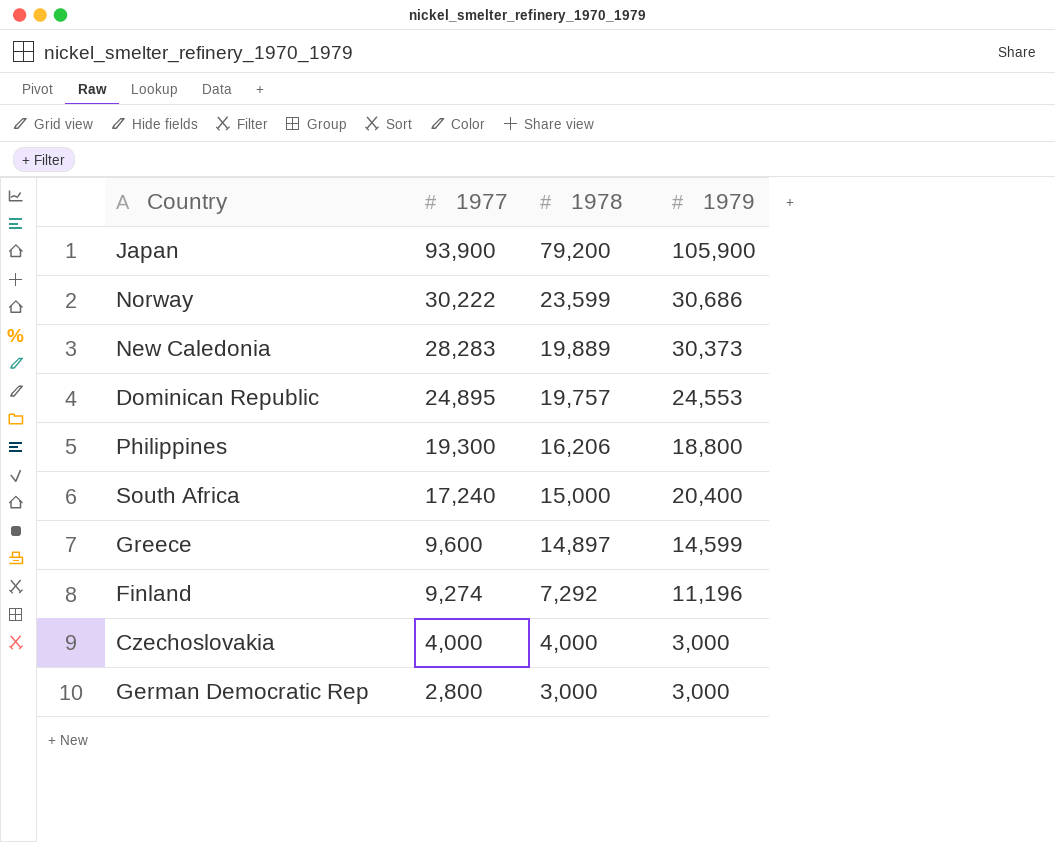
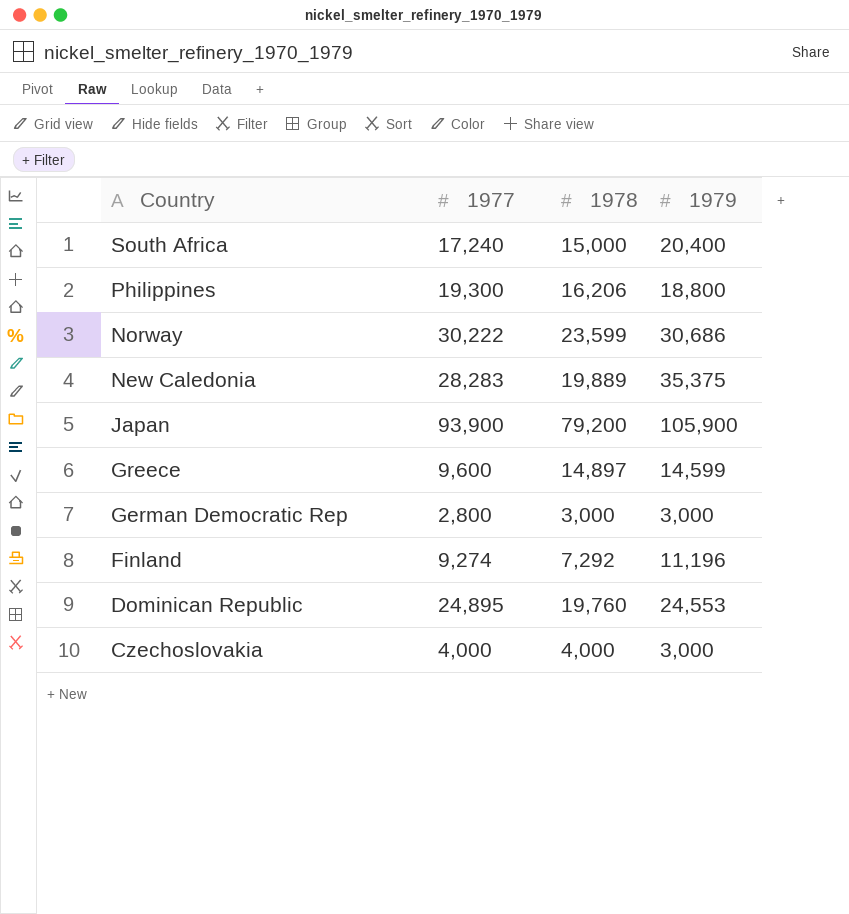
row order: 1977 descending -> Country descending
New Caledonia | 1979: 30,373 -> 35,375
Dominican Republic | 1978: 19,757 -> 19,760

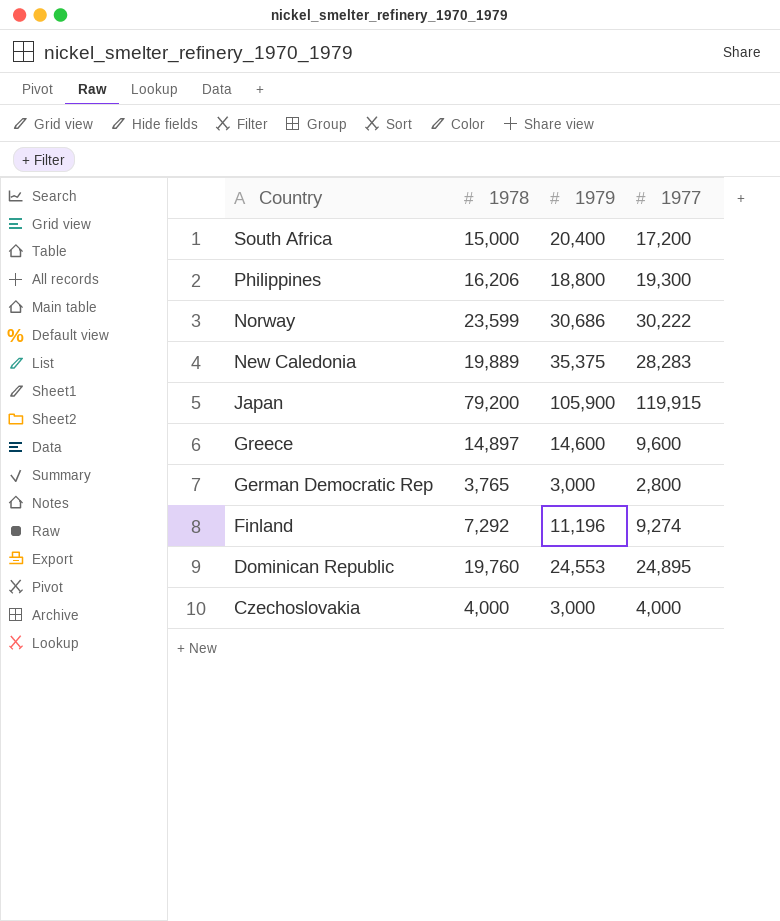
column 1977 | position: 2 -> 4
South Africa | 1977: 17,240 -> 17,200
Japan | 1977: 93,900 -> 119,915
Greece | 1979: 14,599 -> 14,600
German Democratic Rep | 1978: 3,000 -> 3,765

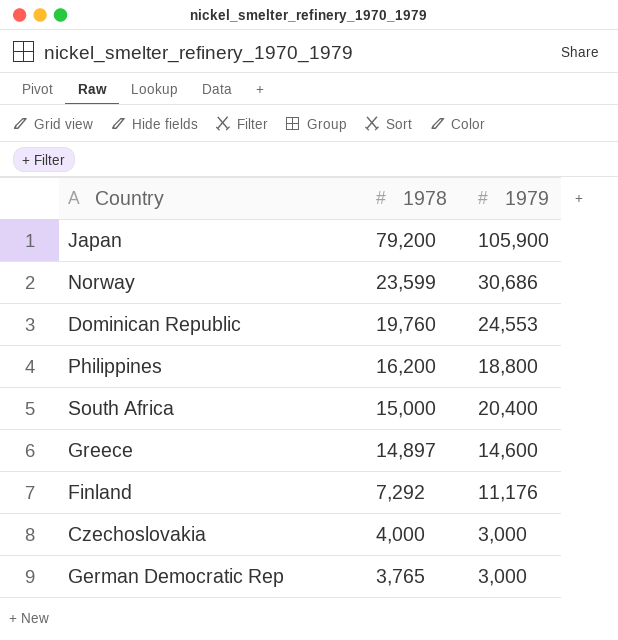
row order: Country descending -> 1978 descending
column 1977 | position: 4 -> none
row New Caledonia: 19,889 | 35,375 | 28,283 -> none
Philippines | 1978: 16,206 -> 16,200
Finland | 1979: 11,196 -> 11,176

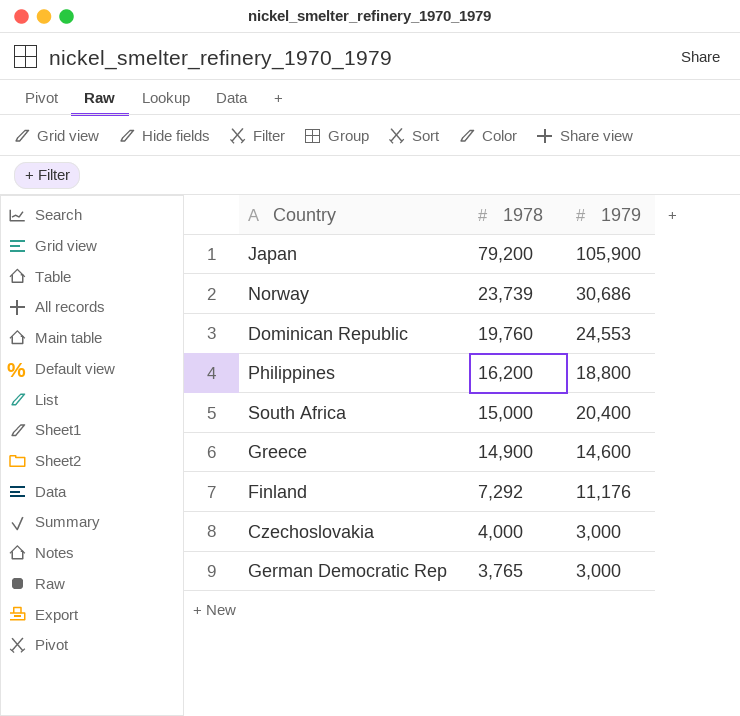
Norway | 1978: 23,599 -> 23,739
Greece | 1978: 14,897 -> 14,900

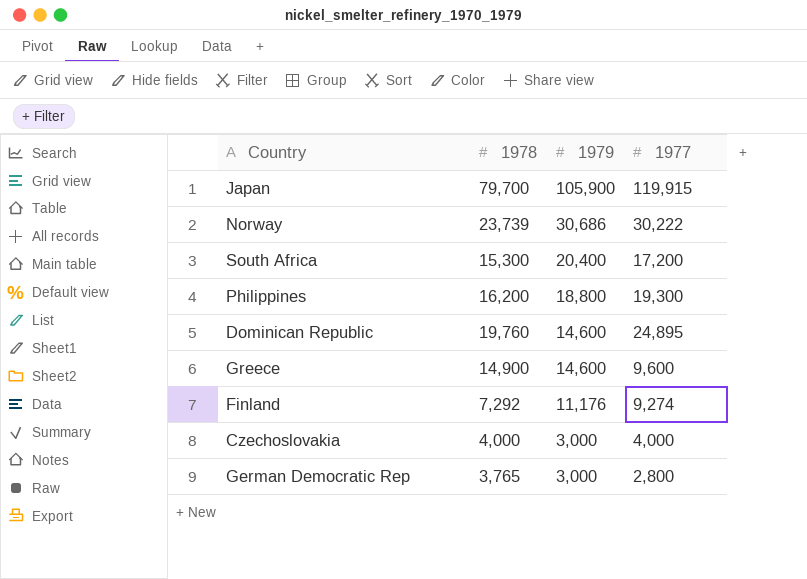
row order: 1978 descending -> 1979 descending
column 1977 | position: none -> 4
Japan | 1978: 79,200 -> 79,700
South Africa | 1978: 15,000 -> 15,300
Dominican Republic | 1979: 24,553 -> 14,600

